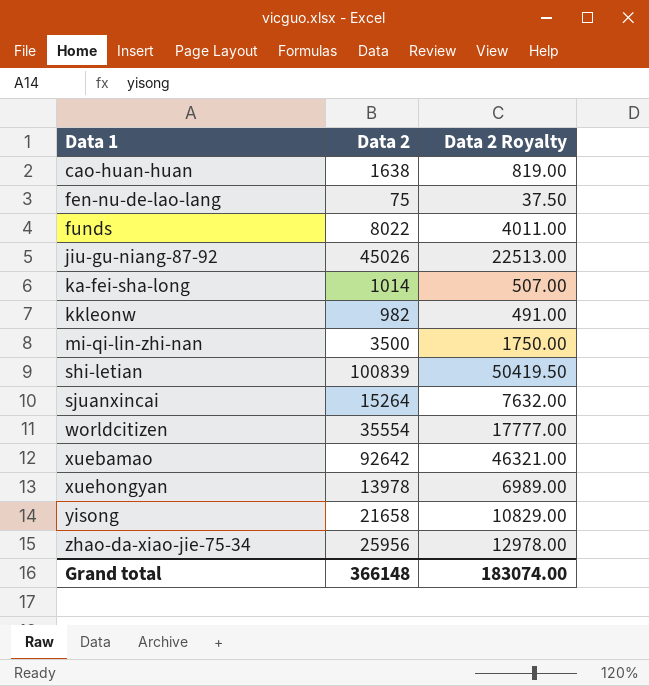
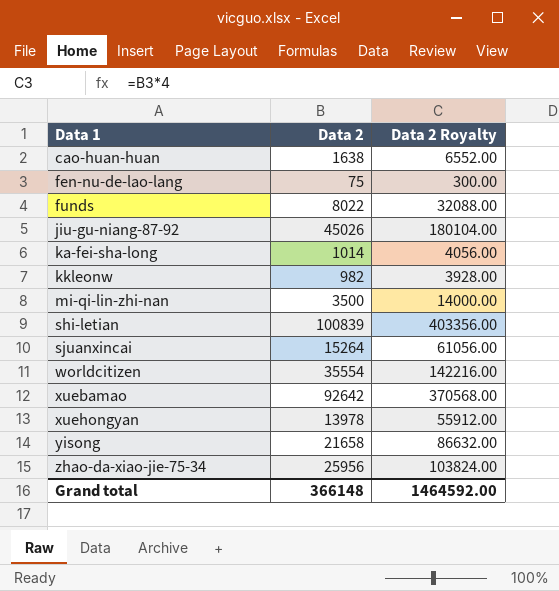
column Data 2 Royalty | formula: [Data 2] * 0.5 -> [Data 2] * 4
Grand total | Data 2 Royalty: 183074.00 -> 1464592.00

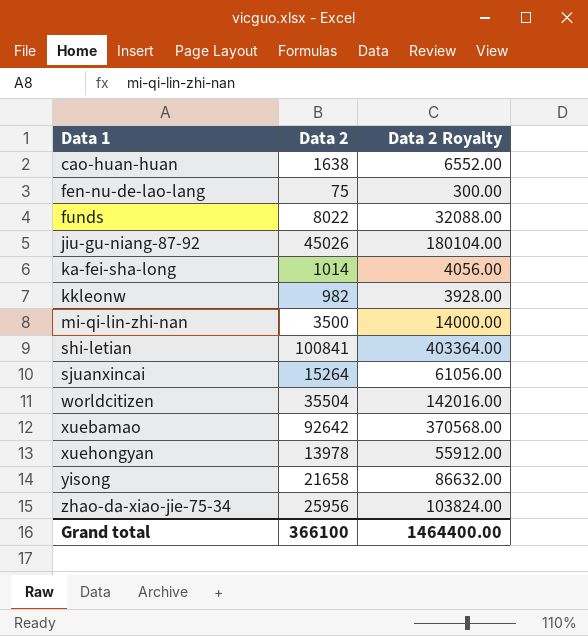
shi-letian | Data 2: 100839 -> 100841
shi-letian | Data 2 Royalty: 403356.00 -> 403364.00
worldcitizen | Data 2: 35554 -> 35504
worldcitizen | Data 2 Royalty: 142216.00 -> 142016.00
Grand total | Data 2: 366148 -> 366100
Grand total | Data 2 Royalty: 1464592.00 -> 1464400.00

